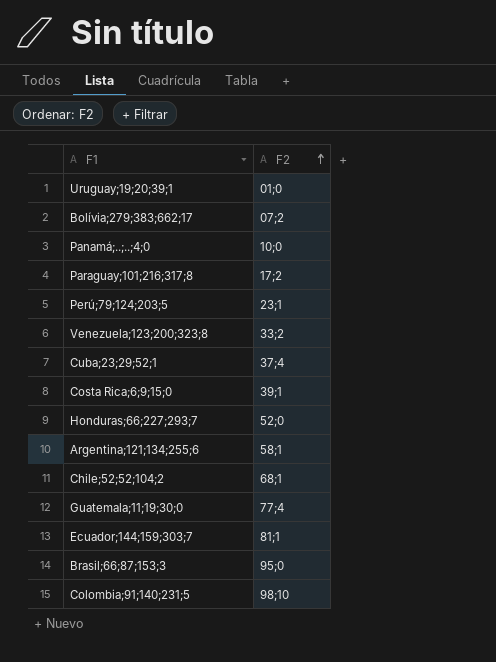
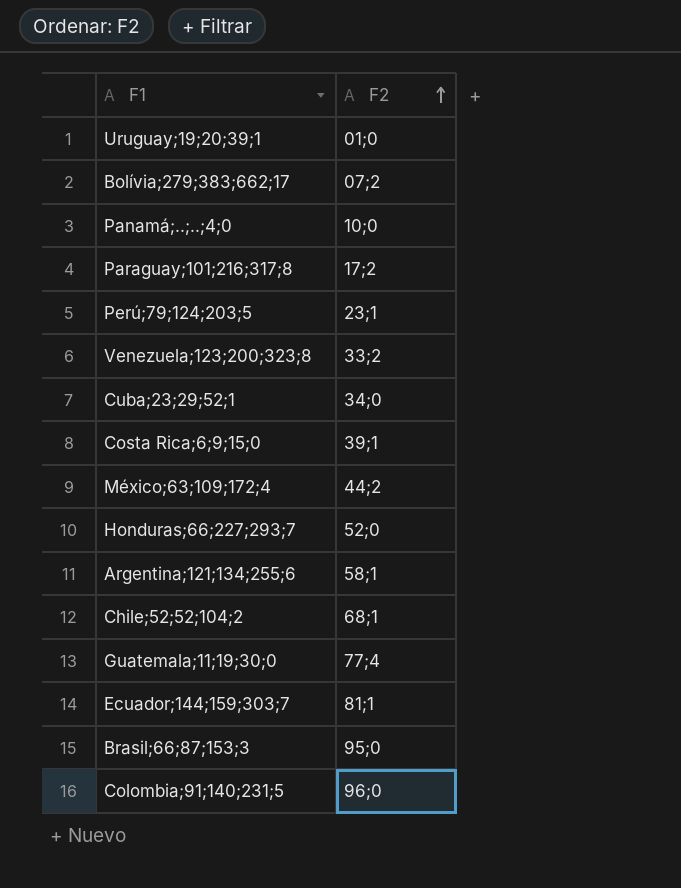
Cuba;23;29;52;1 | F2: 37;4 -> 34;0
row México;63;109;172;4: none -> 44;2
Colombia;91;140;231;5 | F2: 98;10 -> 96;0

